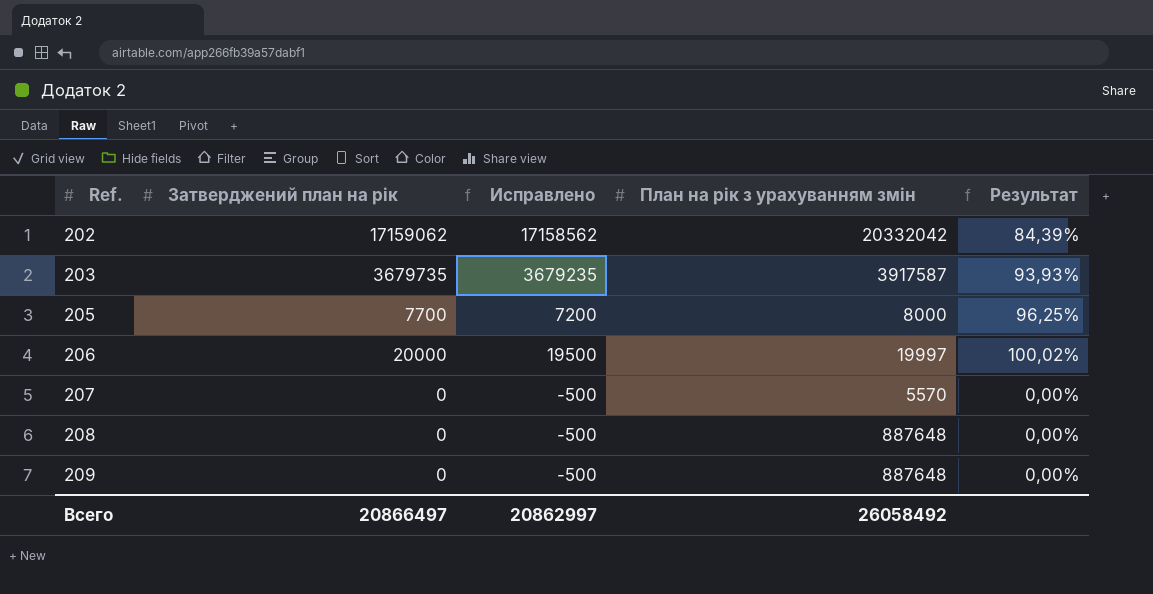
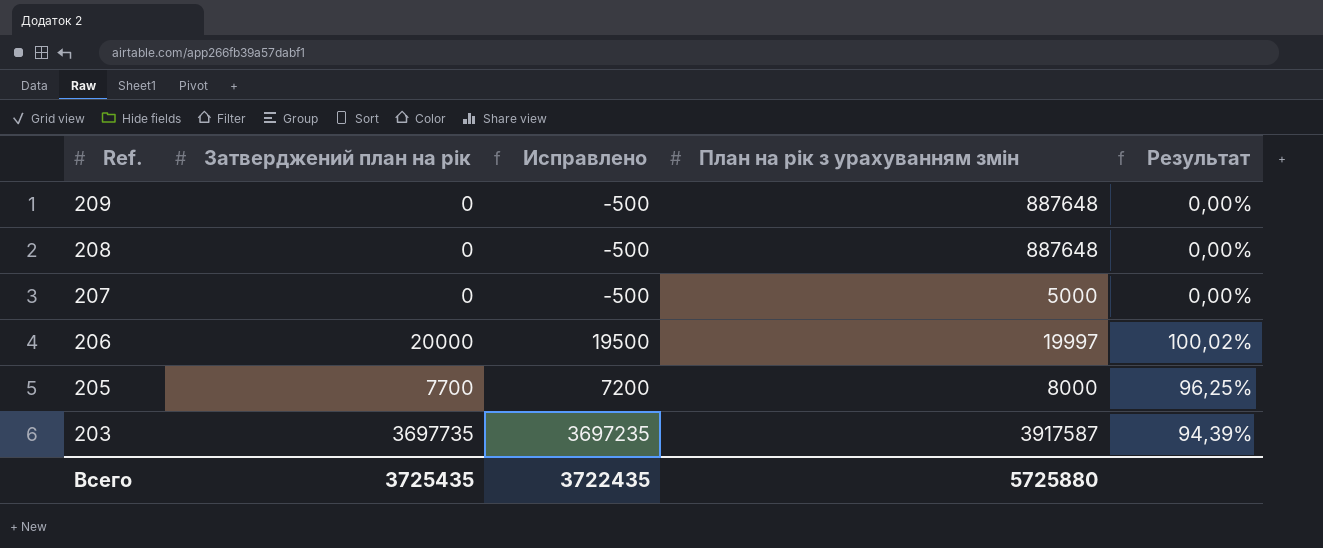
row order: Ref. ascending -> Ref. descending
row 202: 17159062 | 17158562 | 20332042 | 84,39% -> none
207 | План на рік з урахуванням змін: 5570 -> 5000
203 | Затверджений план на рік: 3679735 -> 3697735
203 | Исправлено: 3679235 -> 3697235
203 | Результат: 93,93% -> 94,39%
Всего | Затверджений план на рік: 20866497 -> 3725435
Всего | Исправлено: 20862997 -> 3722435
Всего | План на рік з урахуванням змін: 26058492 -> 5725880

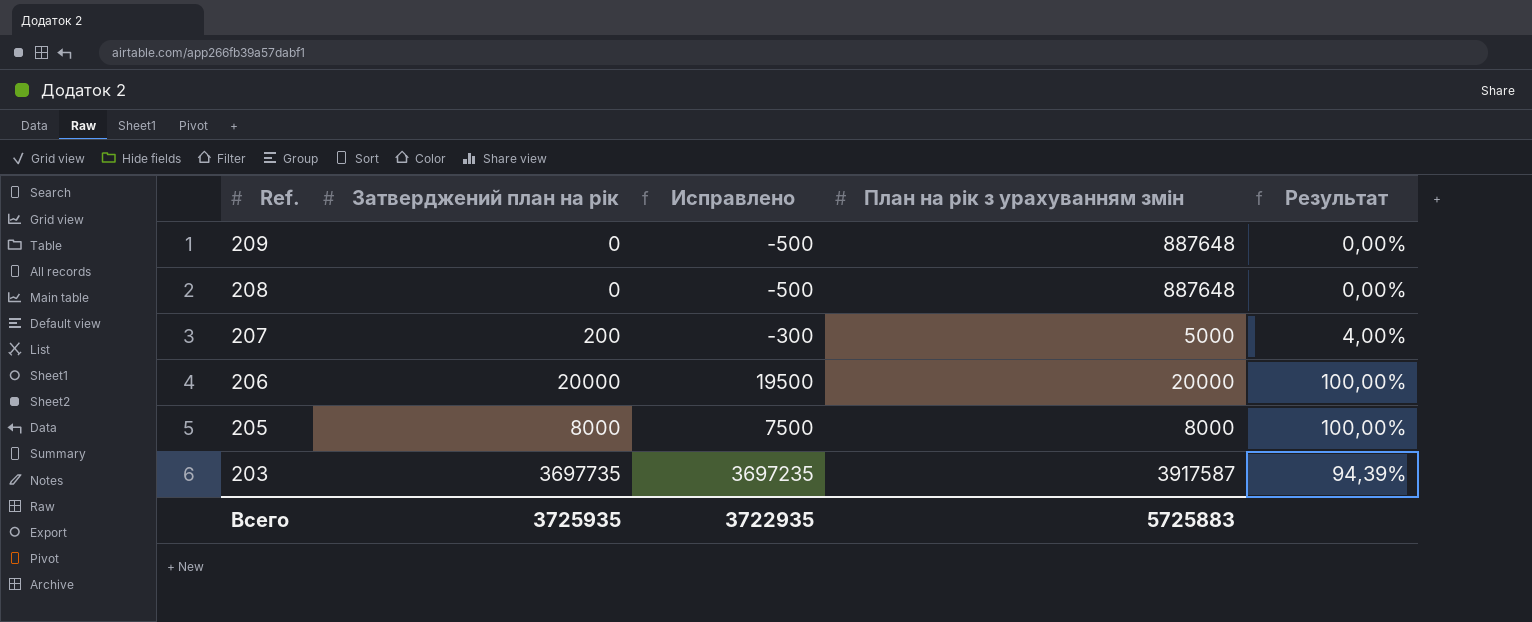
207 | Затверджений план на рік: 0 -> 200
207 | Исправлено: -500 -> -300
207 | Результат: 0,00% -> 4,00%
206 | План на рік з урахуванням змін: 19997 -> 20000
206 | Результат: 100,02% -> 100,00%
205 | Затверджений план на рік: 7700 -> 8000
205 | Исправлено: 7200 -> 7500
205 | Результат: 96,25% -> 100,00%
Всего | Затверджений план на рік: 3725435 -> 3725935
Всего | Исправлено: 3722435 -> 3722935
Всего | План на рік з урахуванням змін: 5725880 -> 5725883

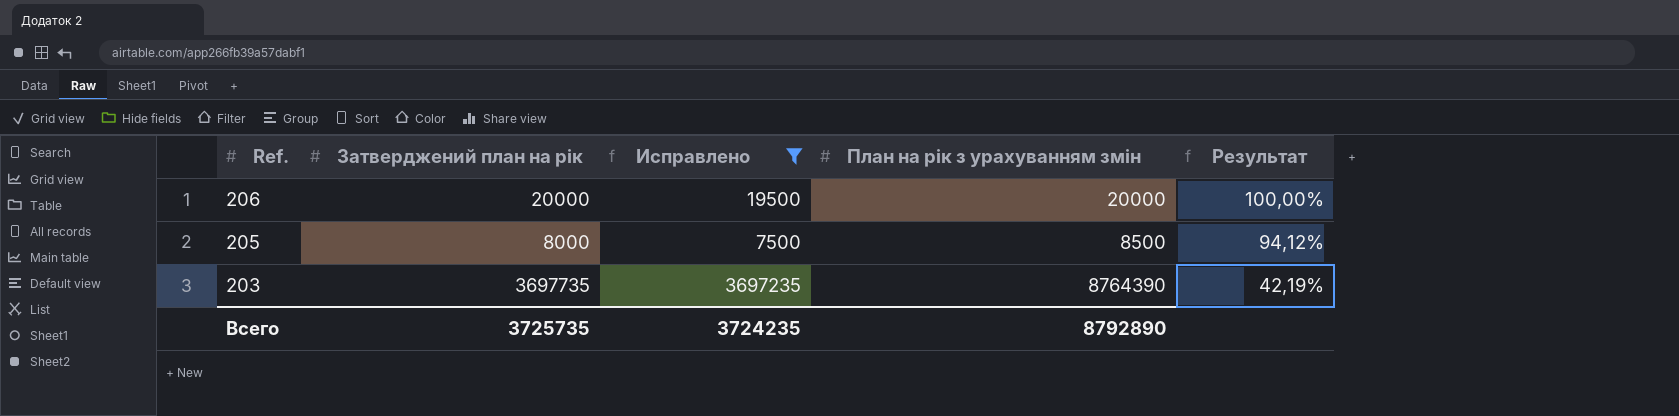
filter: none -> Исправлено >= 7500
205 | План на рік з урахуванням змін: 8000 -> 8500
205 | Результат: 100,00% -> 94,12%
203 | План на рік з урахуванням змін: 3917587 -> 8764390
203 | Результат: 94,39% -> 42,19%
Всего | Затверджений план на рік: 3725935 -> 3725735
Всего | Исправлено: 3722935 -> 3724235
Всего | План на рік з урахуванням змін: 5725883 -> 8792890

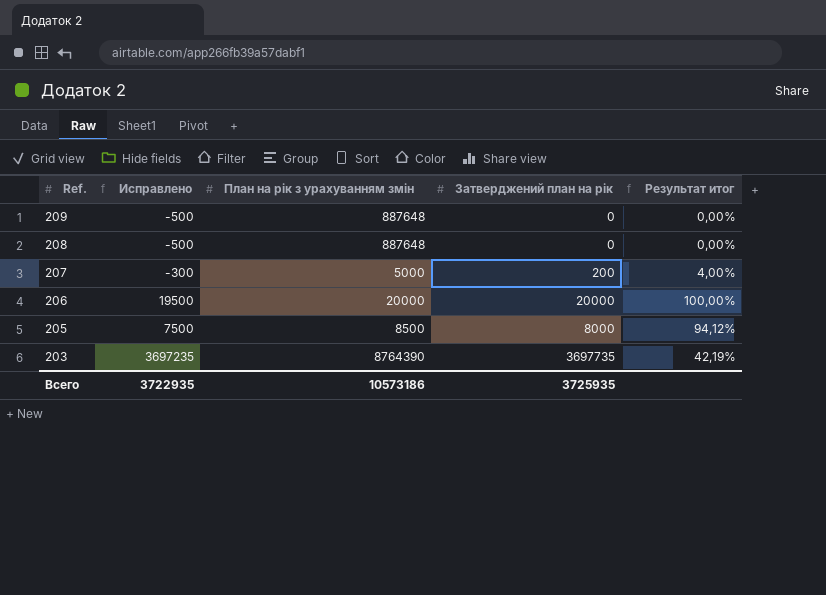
filter: Исправлено >= 7500 -> none
column Затверджений план на рік | position: 2 -> 4
column name: Результат -> Результат итог
Всего | Исправлено: 3724235 -> 3722935
Всего | План на рік з урахуванням змін: 8792890 -> 10573186
Всего | Затверджений план на рік: 3725735 -> 3725935

